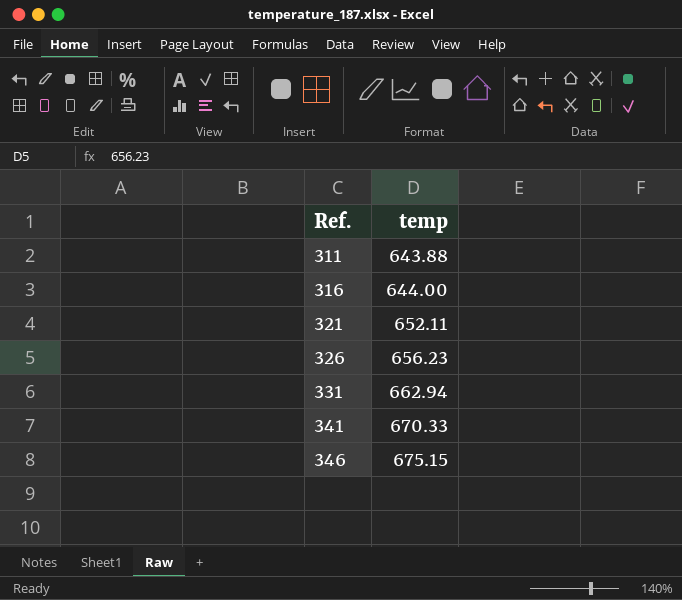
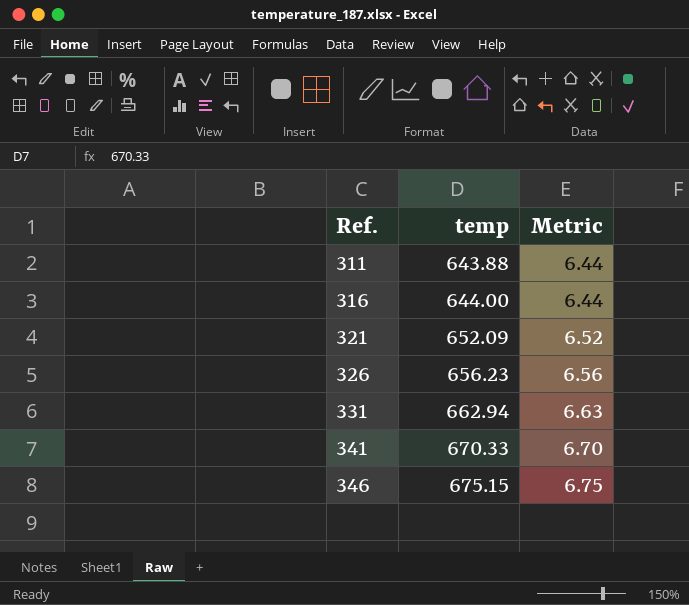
column Metric | formula: none -> [temp] * 0.01
321 | temp: 652.11 -> 652.09

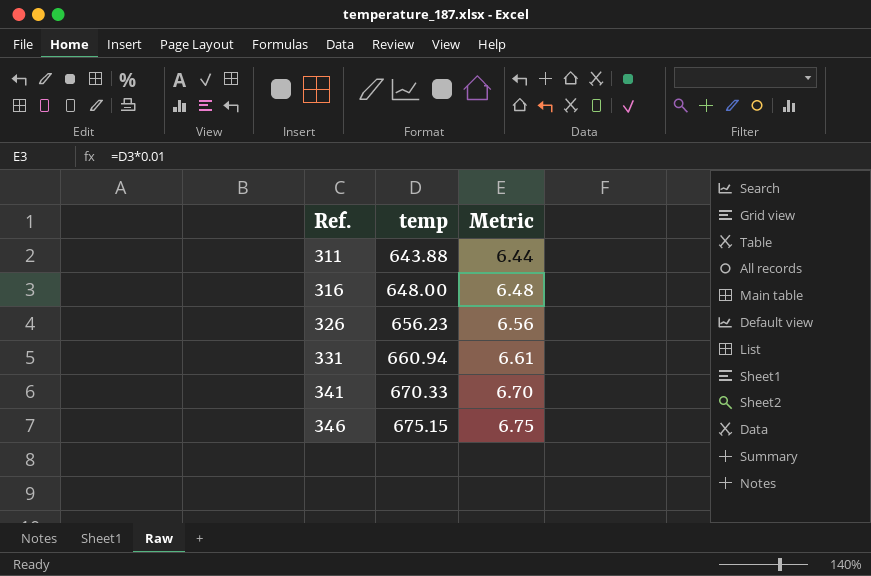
row 321: 652.09 | 6.52 -> none
316 | temp: 644.00 -> 648.00
316 | Metric: 6.44 -> 6.48
331 | temp: 662.94 -> 660.94
331 | Metric: 6.63 -> 6.61

